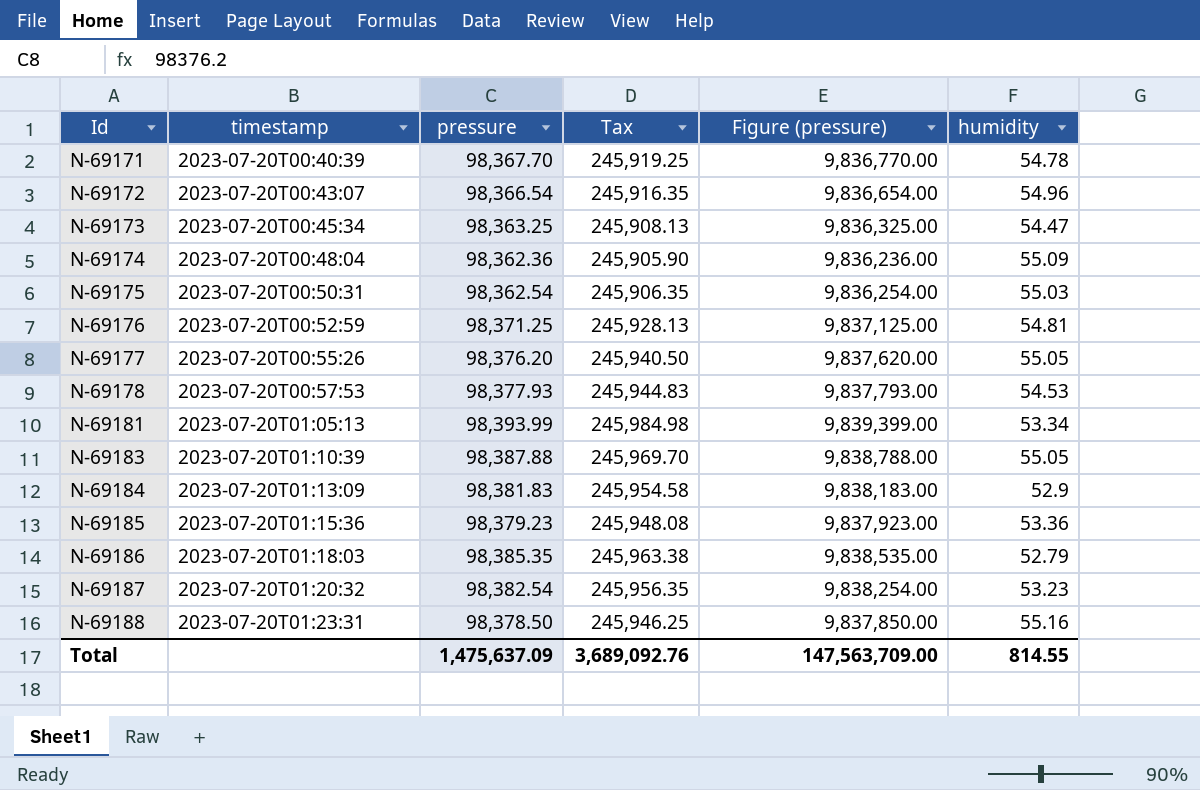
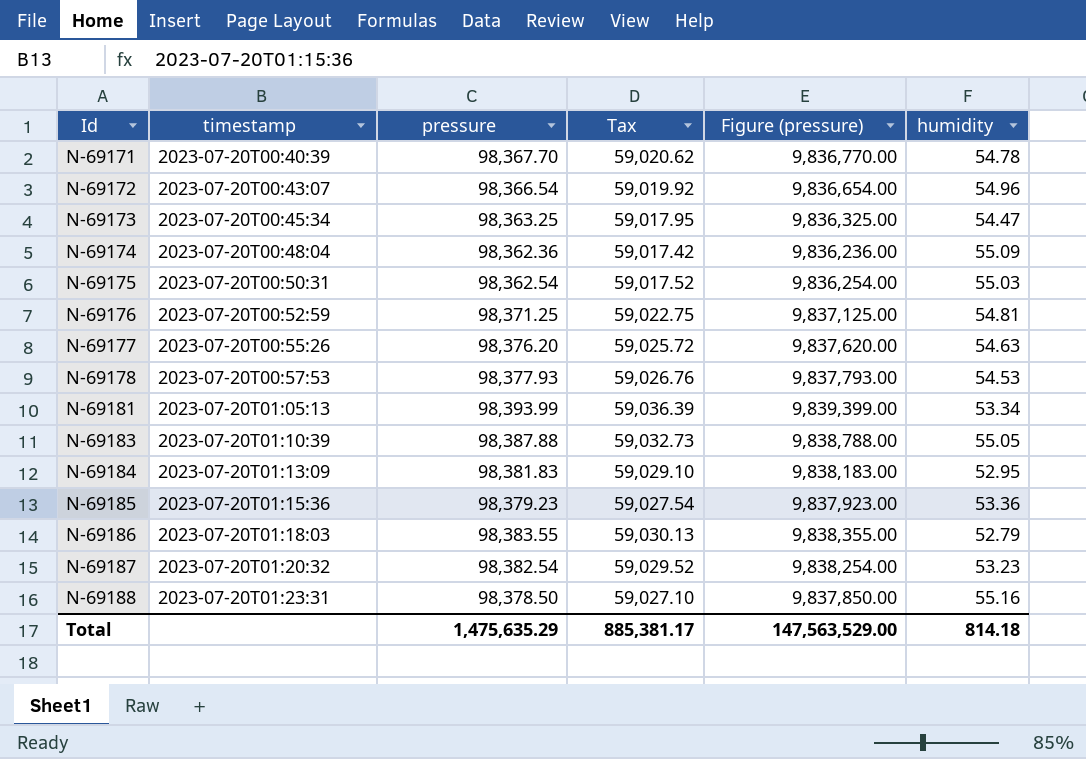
column Tax | formula: [pressure] * 2.5 -> [pressure] * 0.6
N-69177 | humidity: 55.05 -> 54.63
N-69184 | humidity: 52.9 -> 52.95
N-69186 | pressure: 98,385.35 -> 98,383.55
N-69186 | Figure (pressure): 9,838,535.00 -> 9,838,355.00
Total | pressure: 1,475,637.09 -> 1,475,635.29
Total | Tax: 3,689,092.76 -> 885,381.17
Total | Figure (pressure): 147,563,709.00 -> 147,563,529.00
Total | humidity: 814.55 -> 814.18

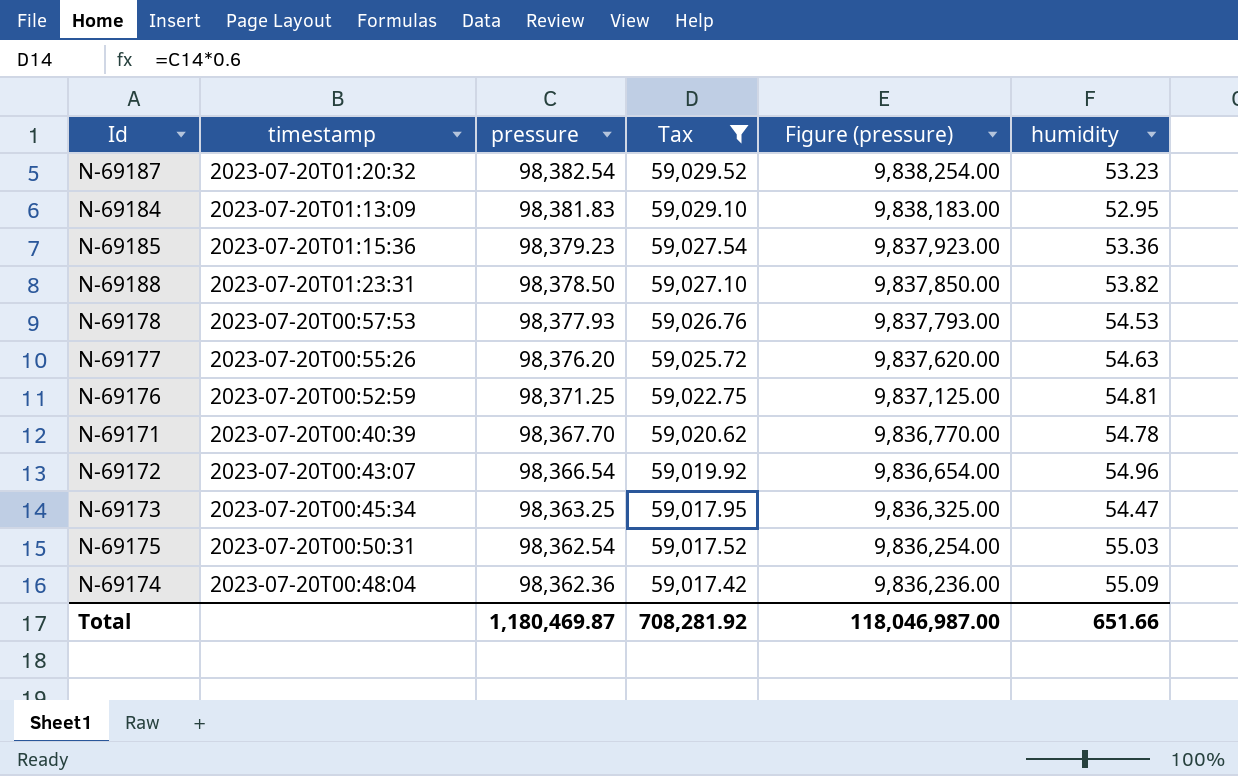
filter: none -> Tax <= 59,029.52
row order: Id ascending -> pressure descending
N-69188 | humidity: 55.16 -> 53.82
Total | pressure: 1,475,635.29 -> 1,180,469.87
Total | Tax: 885,381.17 -> 708,281.92
Total | Figure (pressure): 147,563,529.00 -> 118,046,987.00
Total | humidity: 814.18 -> 651.66

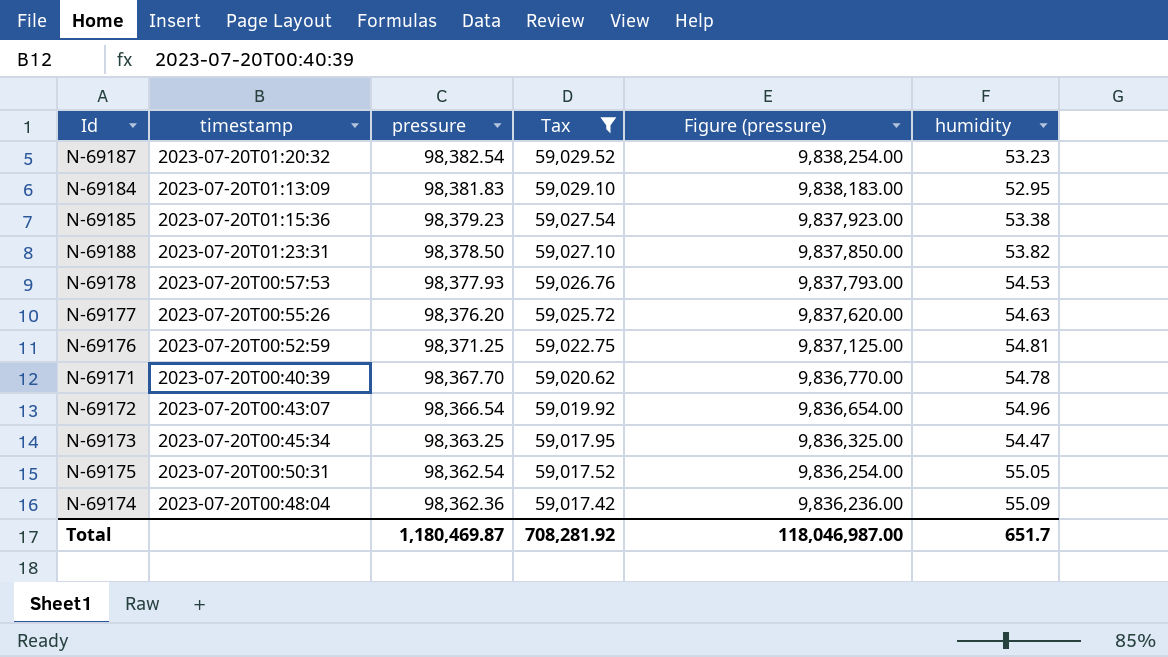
N-69185 | humidity: 53.36 -> 53.38
N-69175 | humidity: 55.03 -> 55.05
Total | humidity: 651.66 -> 651.7

